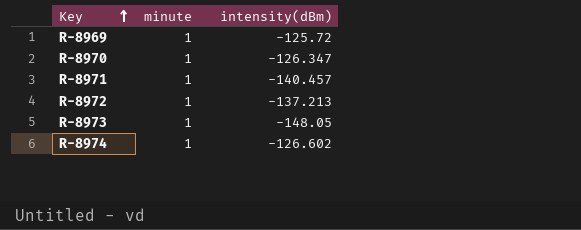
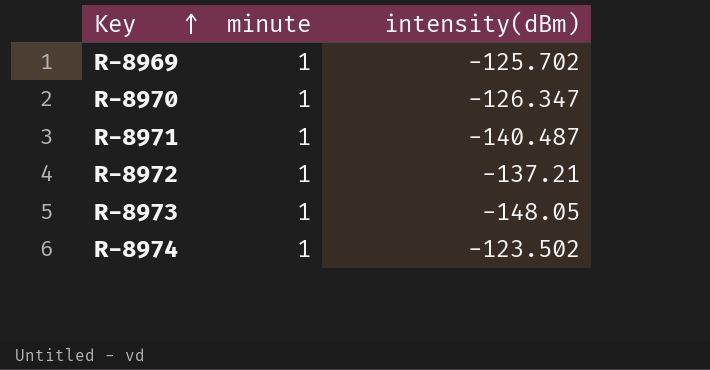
R-8969 | intensity(dBm): -125.72 -> -125.702
R-8971 | intensity(dBm): -140.457 -> -140.487
R-8972 | intensity(dBm): -137.213 -> -137.21
R-8974 | intensity(dBm): -126.602 -> -123.502

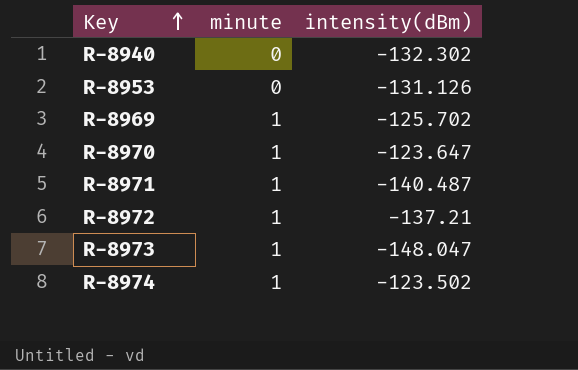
row R-8940: none -> 0 | -132.302
row R-8953: none -> 0 | -131.126
R-8970 | intensity(dBm): -126.347 -> -123.647
R-8973 | intensity(dBm): -148.05 -> -148.047

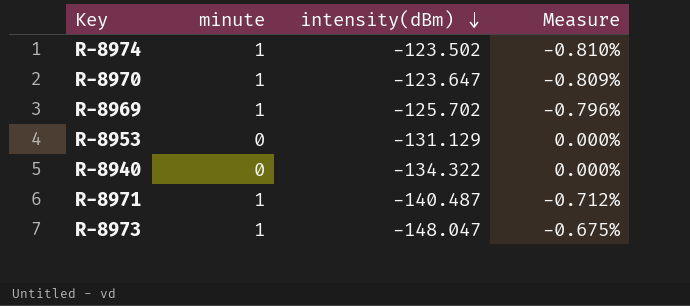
row order: Key ascending -> intensity(dBm) descending
column Measure | formula: none -> [minute] / [intensity(dBm)]
row R-8972: 1 | -137.21 -> none
R-8953 | intensity(dBm): -131.126 -> -131.129
R-8940 | intensity(dBm): -132.302 -> -134.322

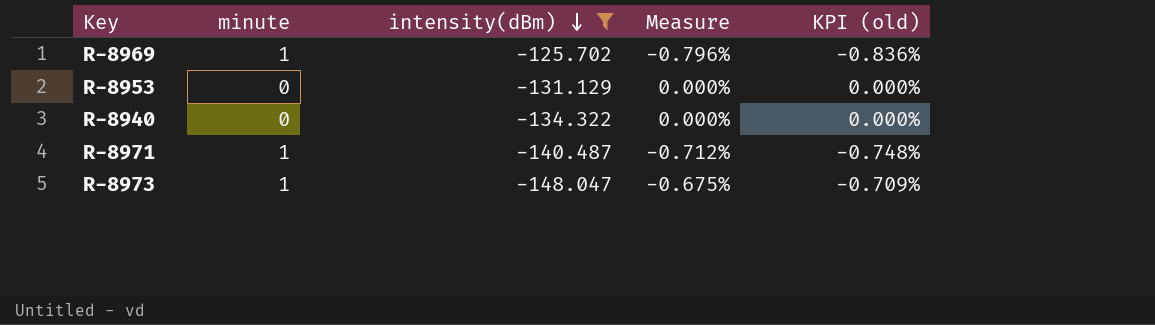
filter: none -> intensity(dBm) <= -125.702
column KPI (old) | formula: none -> [Measure] * 1.05

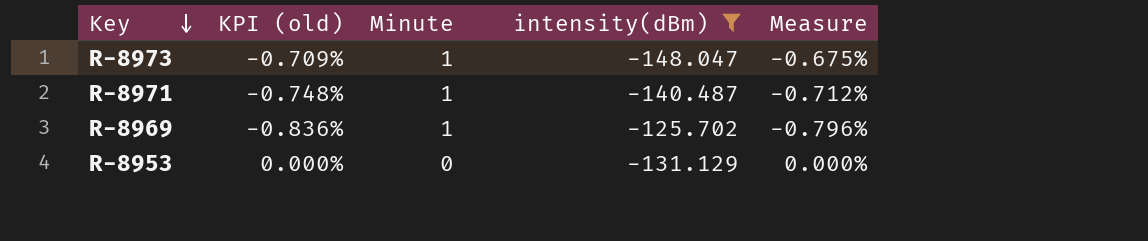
row order: intensity(dBm) descending -> Key descending
column KPI (old) | position: 5 -> 2
column name: minute -> Minute
row R-8940: 0 | -134.322 | 0.000% | 0.000% -> none

